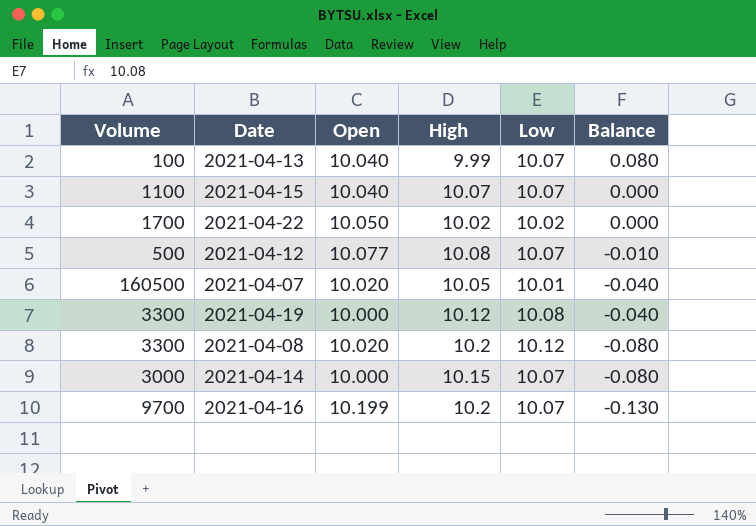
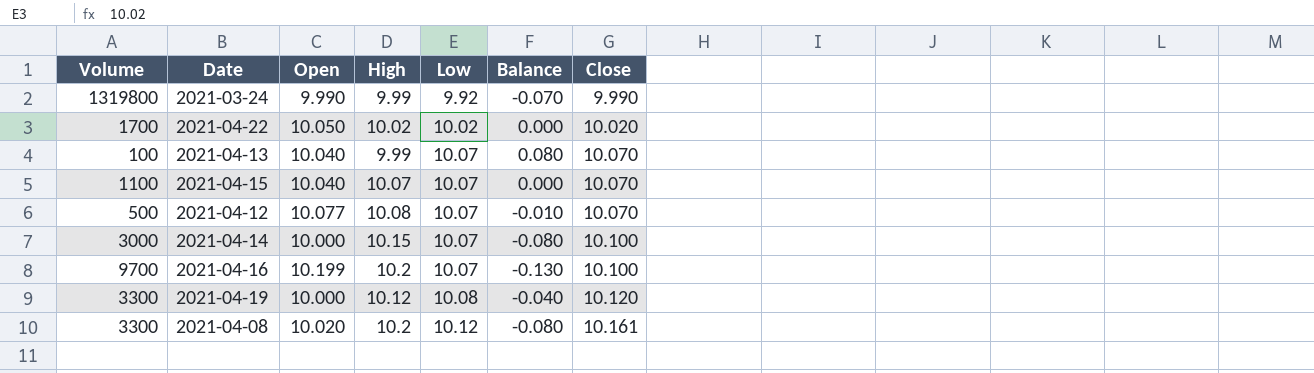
row order: Balance descending -> Low ascending
column Close | position: none -> 7
row 2021-04-07: 160500 | 10.020 | 10.05 | 10.01 | -0.040 -> none
row 2021-03-24: none -> 1319800 | 9.990 | 9.99 | 9.92 | -0.070 | 9.990

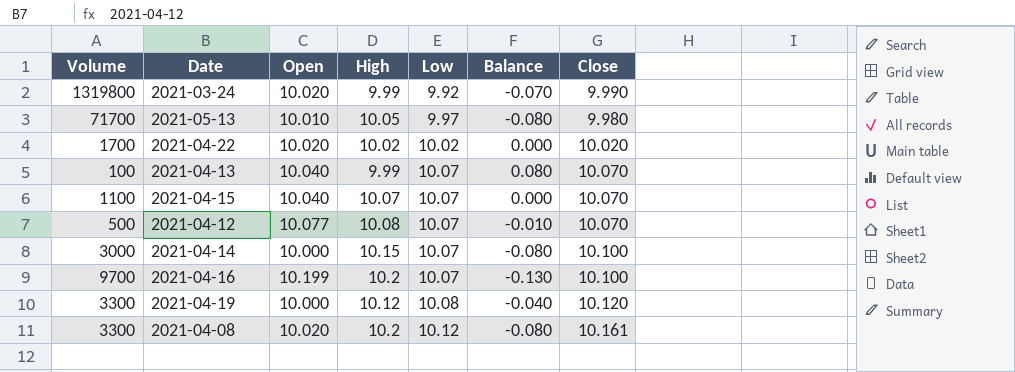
2021-03-24 | Open: 9.990 -> 10.020
row 2021-05-13: none -> 71700 | 10.010 | 10.05 | 9.97 | -0.080 | 9.980
2021-04-22 | Open: 10.050 -> 10.020

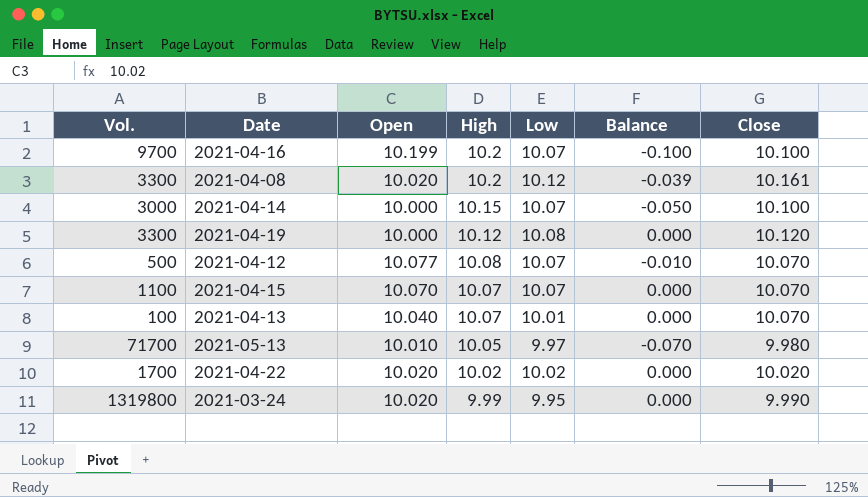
row order: Low ascending -> High descending
column name: Volume -> Vol.
column Balance | formula: [Low] - [High] -> [Close] - [High]
2021-04-15 | Open: 10.040 -> 10.070
2021-04-13 | High: 9.99 -> 10.07
2021-04-13 | Low: 10.07 -> 10.01
2021-03-24 | Low: 9.92 -> 9.95

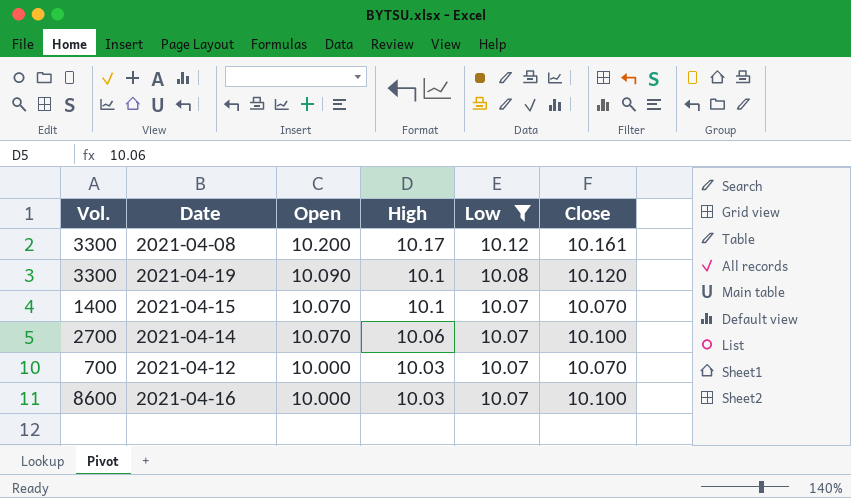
filter: none -> Low >= 10.07
row order: High descending -> Open descending
column Balance | formula: [Close] - [High] -> none
2021-04-08 | Open: 10.020 -> 10.200
2021-04-08 | High: 10.2 -> 10.17
2021-04-19 | Open: 10.000 -> 10.090
2021-04-19 | High: 10.12 -> 10.1
2021-04-15 | Vol.: 1100 -> 1400
2021-04-15 | High: 10.07 -> 10.1
2021-04-14 | Vol.: 3000 -> 2700
2021-04-14 | Open: 10.000 -> 10.070
2021-04-14 | High: 10.15 -> 10.06
2021-04-12 | Vol.: 500 -> 700
2021-04-12 | Open: 10.077 -> 10.000
2021-04-12 | High: 10.08 -> 10.03
2021-04-16 | Vol.: 9700 -> 8600
2021-04-16 | Open: 10.199 -> 10.000
2021-04-16 | High: 10.2 -> 10.03

